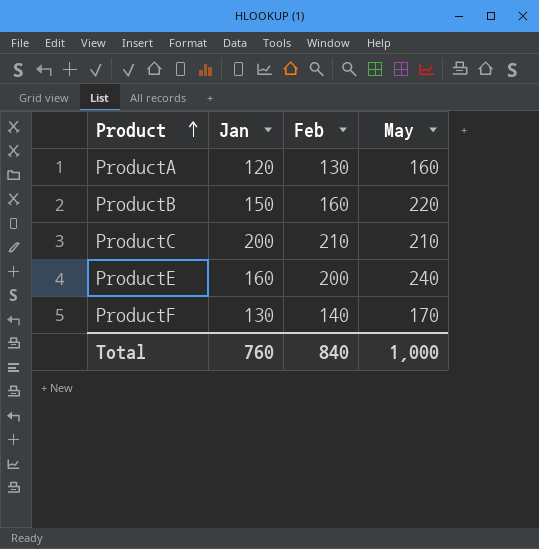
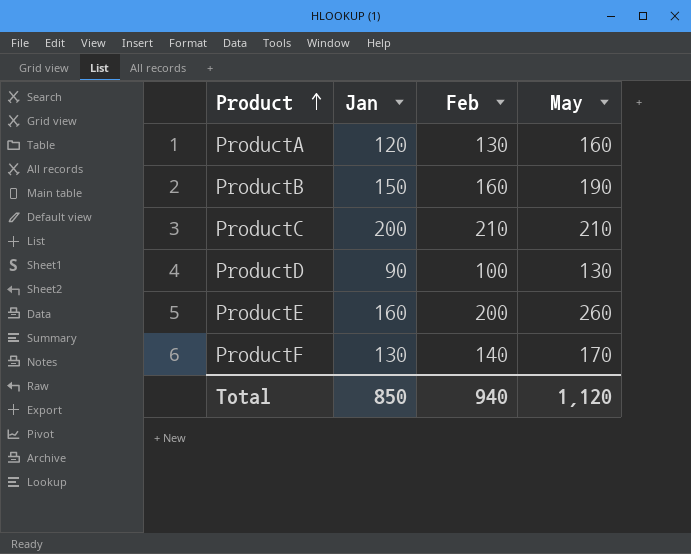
ProductB | May: 220 -> 190
row ProductD: none -> 90 | 100 | 130
ProductE | May: 240 -> 260
Total | Jan: 760 -> 850
Total | Feb: 840 -> 940
Total | May: 1,000 -> 1,120

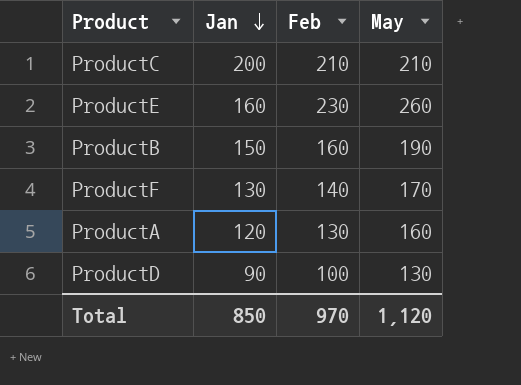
row order: Product ascending -> Jan descending
ProductE | Feb: 200 -> 230
Total | Feb: 940 -> 970

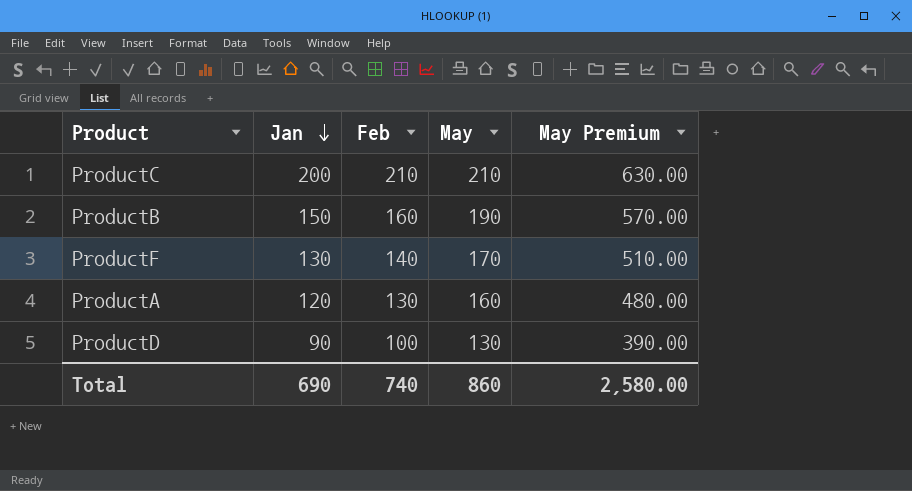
column May Premium | formula: none -> [May] * 3
row ProductE: 160 | 230 | 260 -> none
Total | Jan: 850 -> 690
Total | Feb: 970 -> 740
Total | May: 1,120 -> 860

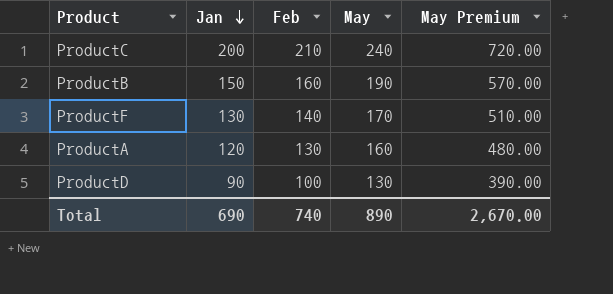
ProductC | May: 210 -> 240
ProductC | May Premium: 630.00 -> 720.00
Total | May: 860 -> 890
Total | May Premium: 2,580.00 -> 2,670.00

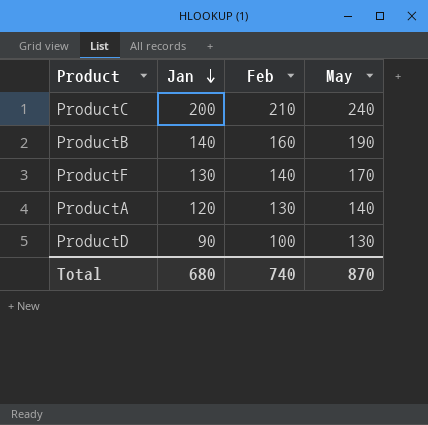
column May Premium | formula: [May] * 3 -> none
ProductB | Jan: 150 -> 140
ProductA | May: 160 -> 140
Total | Jan: 690 -> 680
Total | May: 890 -> 870

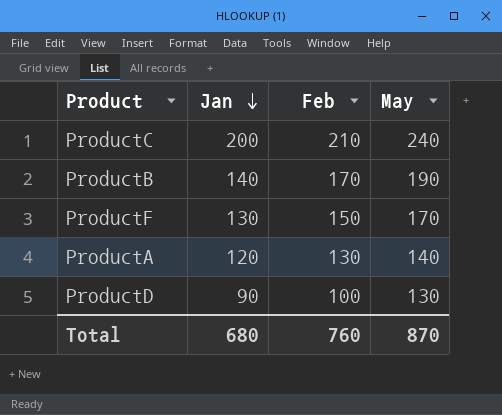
ProductB | Feb: 160 -> 170
ProductF | Feb: 140 -> 150
Total | Feb: 740 -> 760

